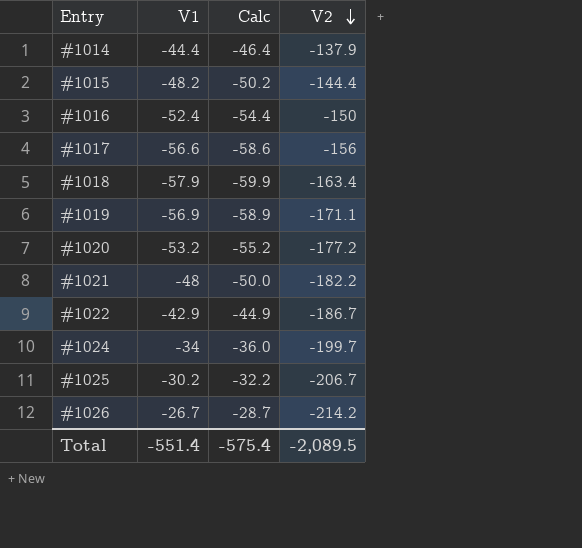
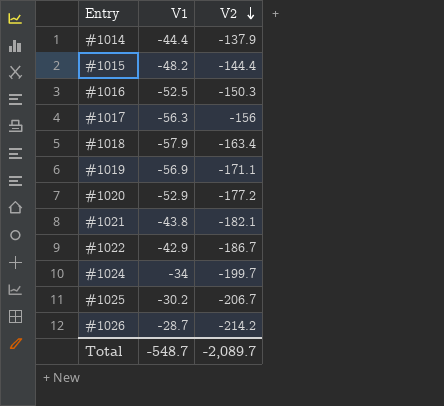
column Calc | formula: [V1] - 2 -> none
#1016 | V1: -52.4 -> -52.5
#1016 | V2: -150 -> -150.3
#1017 | V1: -56.6 -> -56.3
#1020 | V1: -53.2 -> -52.9
#1021 | V1: -48 -> -43.8
#1021 | V2: -182.2 -> -182.1
#1026 | V1: -26.7 -> -28.7
Total | V1: -551.4 -> -548.7
Total | V2: -2,089.5 -> -2,089.7

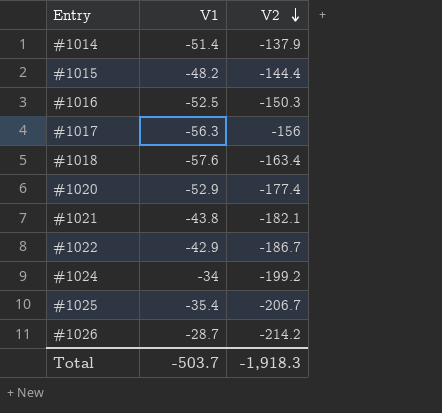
row #1019: -56.9 | -171.1 -> none
#1014 | V1: -44.4 -> -51.4
#1018 | V1: -57.9 -> -57.6
#1020 | V2: -177.2 -> -177.4
#1024 | V2: -199.7 -> -199.2
#1025 | V1: -30.2 -> -35.4
Total | V1: -548.7 -> -503.7
Total | V2: -2,089.7 -> -1,918.3

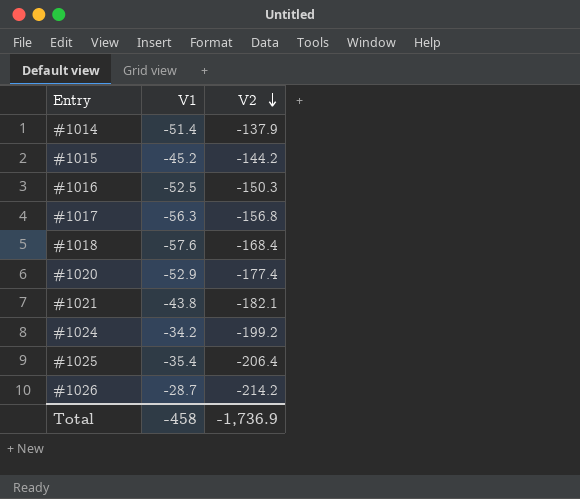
row #1022: -42.9 | -186.7 -> none
#1015 | V1: -48.2 -> -45.2
#1015 | V2: -144.4 -> -144.2
#1017 | V2: -156 -> -156.8
#1018 | V2: -163.4 -> -168.4
#1024 | V1: -34 -> -34.2
#1025 | V2: -206.7 -> -206.4
Total | V1: -503.7 -> -458
Total | V2: -1,918.3 -> -1,736.9

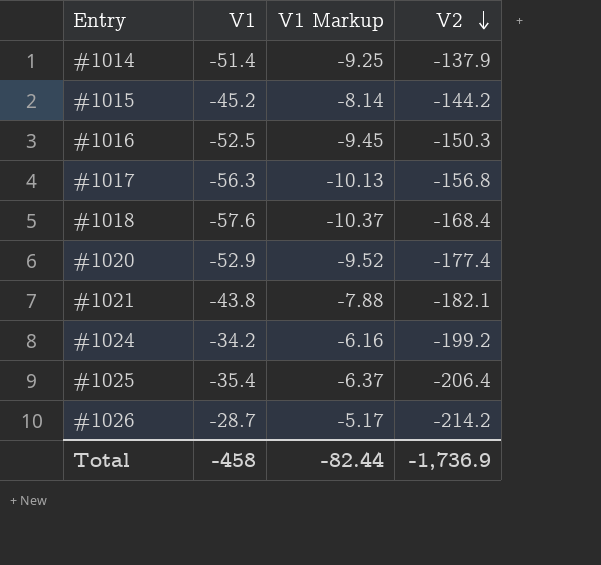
column V1 Markup | formula: none -> [V1] * 0.18

